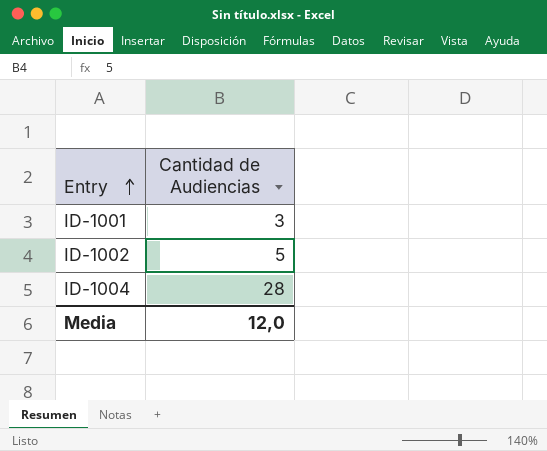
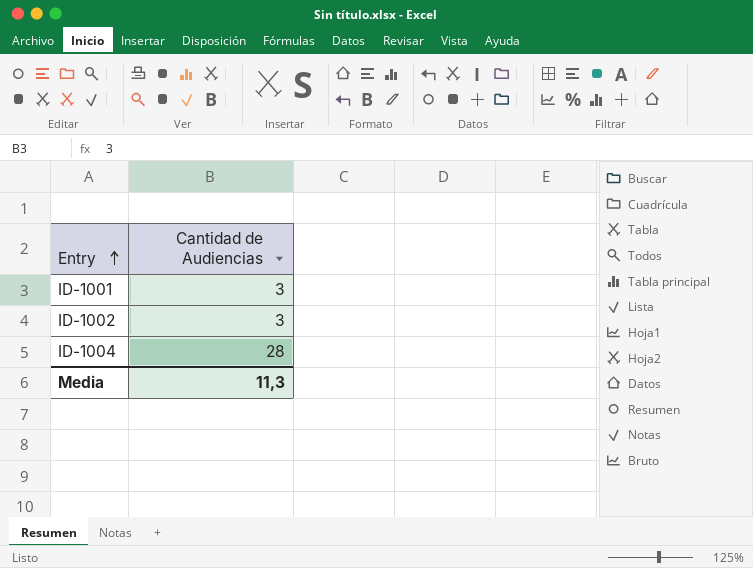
ID-1002 | Cantidad de Audiencias: 5 -> 3
Media | Cantidad de Audiencias: 12,0 -> 11,3

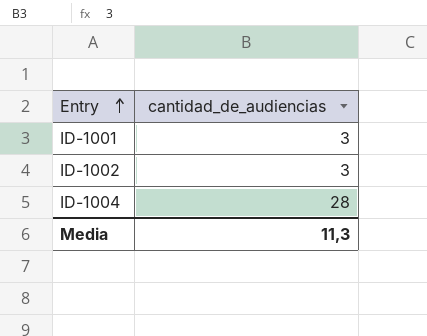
column name: Cantidad de Audiencias -> cantidad_de_audiencias

